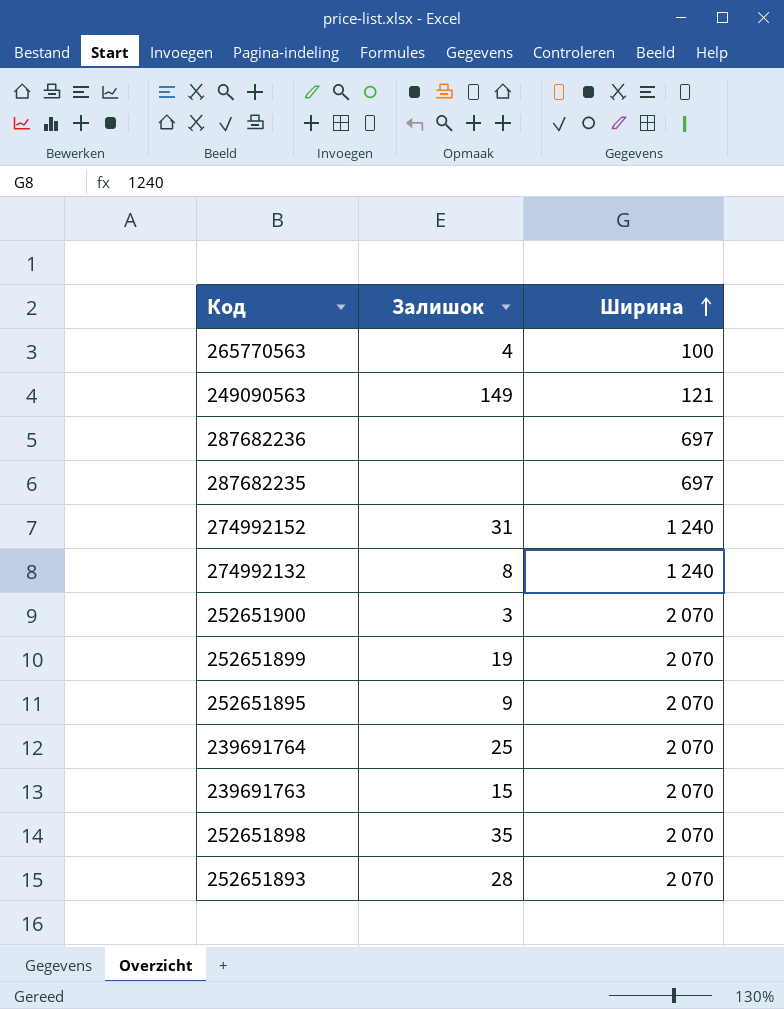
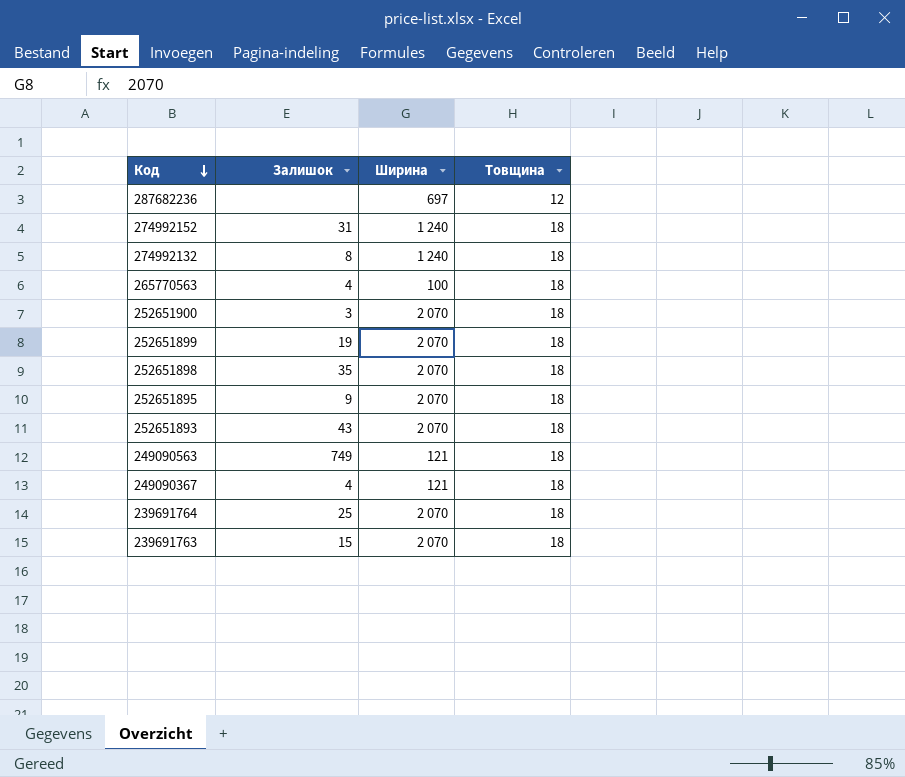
row order: Ширина ascending -> Код descending
column Товщина | position: none -> 4
row 287682235: none | 697 -> none
252651893 | Залишок: 28 -> 43
249090563 | Залишок: 149 -> 749
row 249090367: none -> 4 | 121 | 18

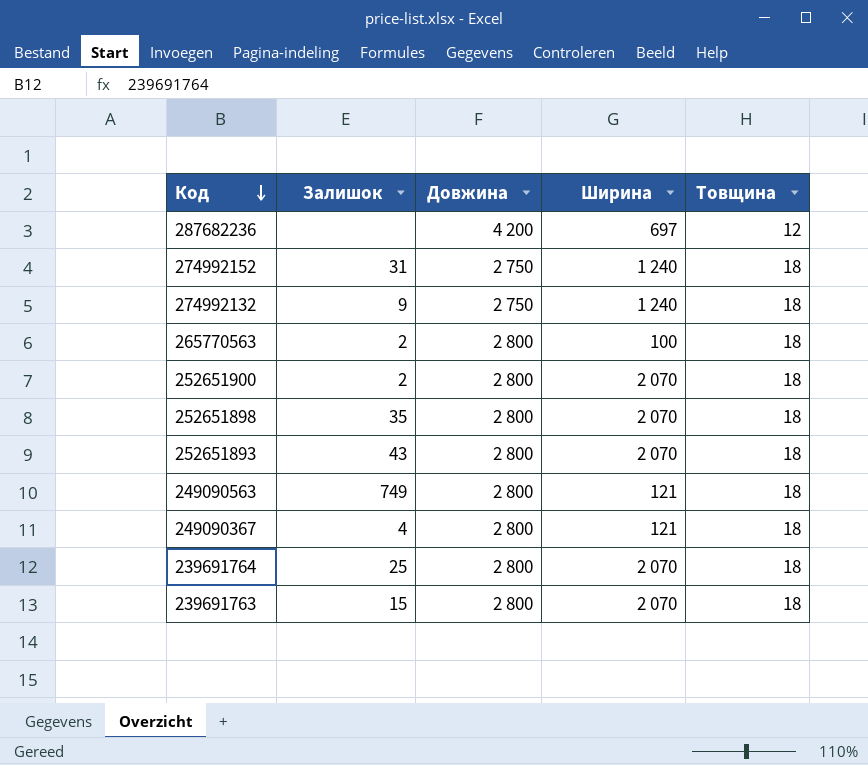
column Довжина | position: none -> 3
row 252651899: 19 | 2 070 | 18 -> none
row 252651895: 9 | 2 070 | 18 -> none
274992132 | Залишок: 8 -> 9
265770563 | Залишок: 4 -> 2
252651900 | Залишок: 3 -> 2

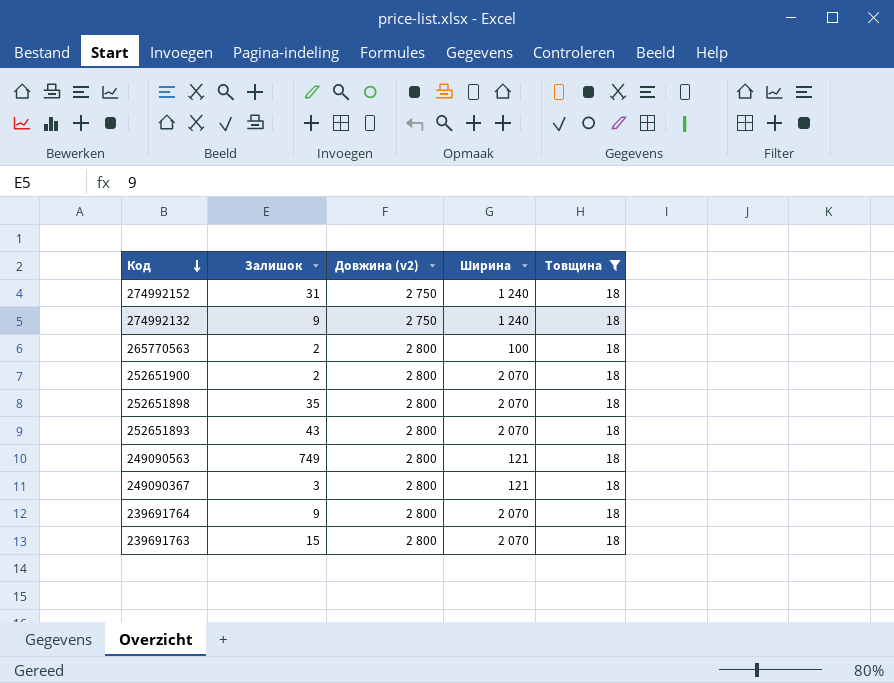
filter: none -> Товщина = 18
column name: Довжина -> Довжина (v2)
249090367 | Залишок: 4 -> 3
239691764 | Залишок: 25 -> 9

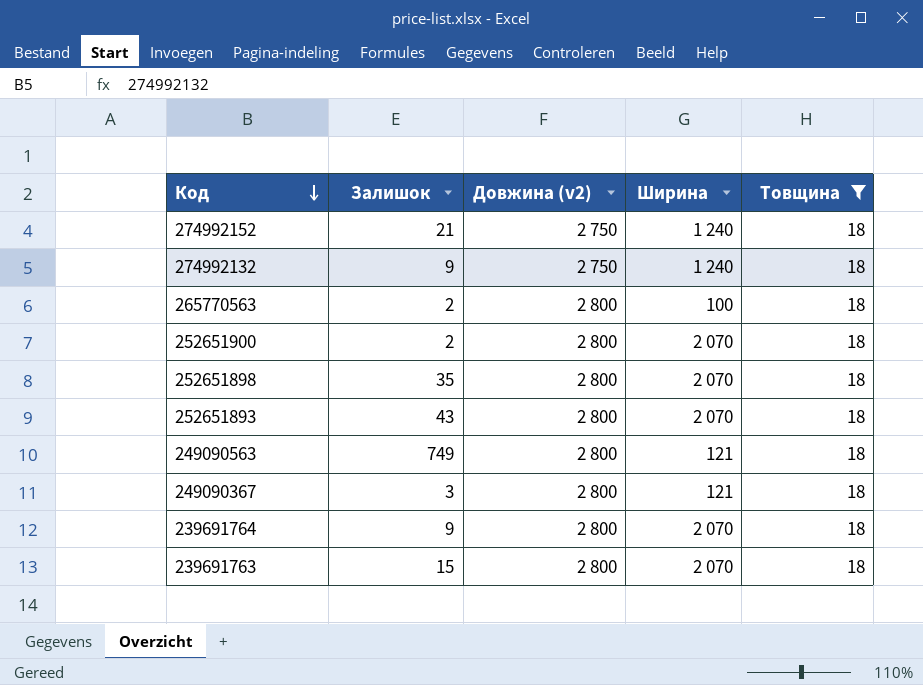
274992152 | Залишок: 31 -> 21

